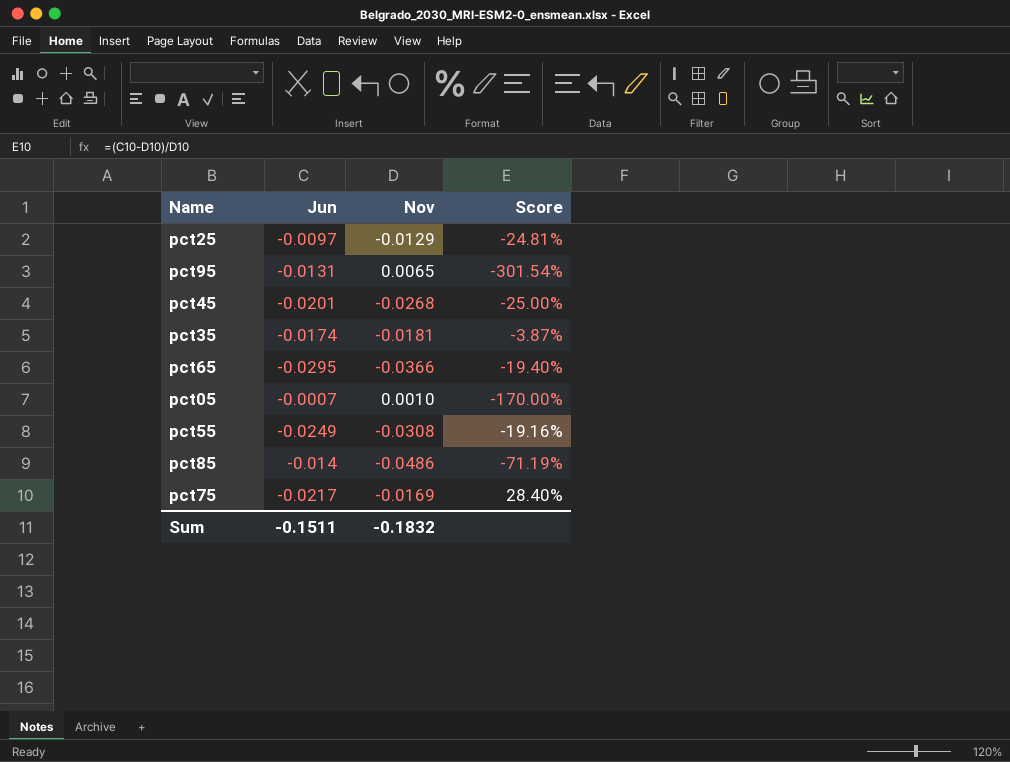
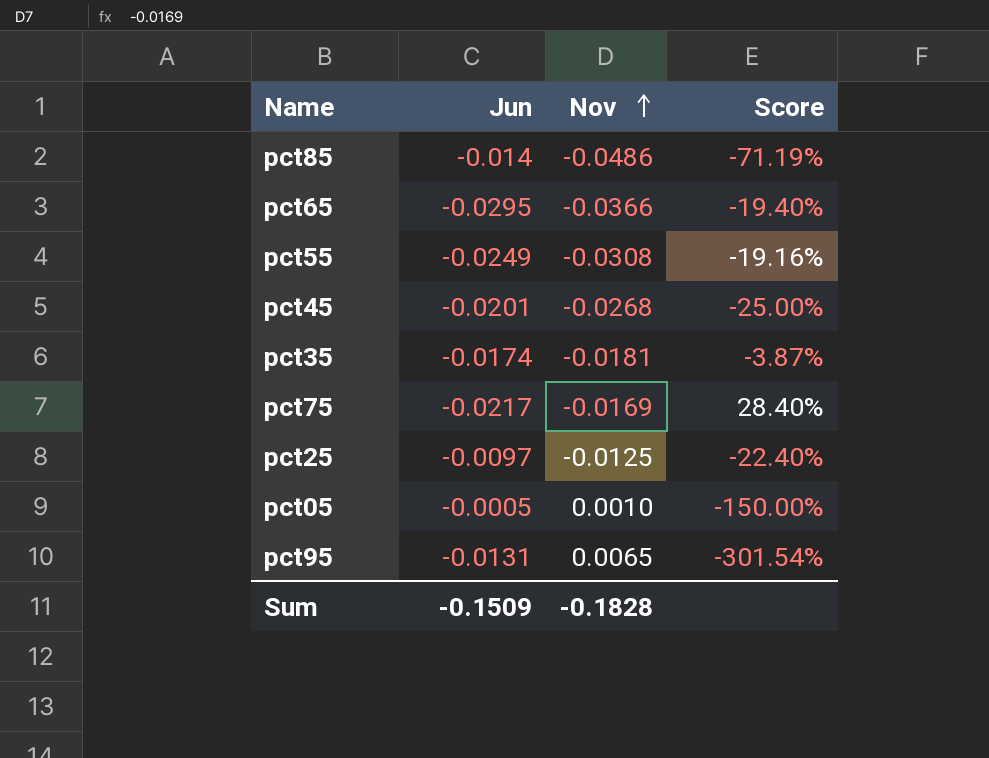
row order: none -> Nov ascending
pct25 | Nov: -0.0129 -> -0.0125
pct25 | Score: -24.81% -> -22.40%
pct05 | Jun: -0.0007 -> -0.0005
pct05 | Score: -170.00% -> -150.00%
Sum | Jun: -0.1511 -> -0.1509
Sum | Nov: -0.1832 -> -0.1828

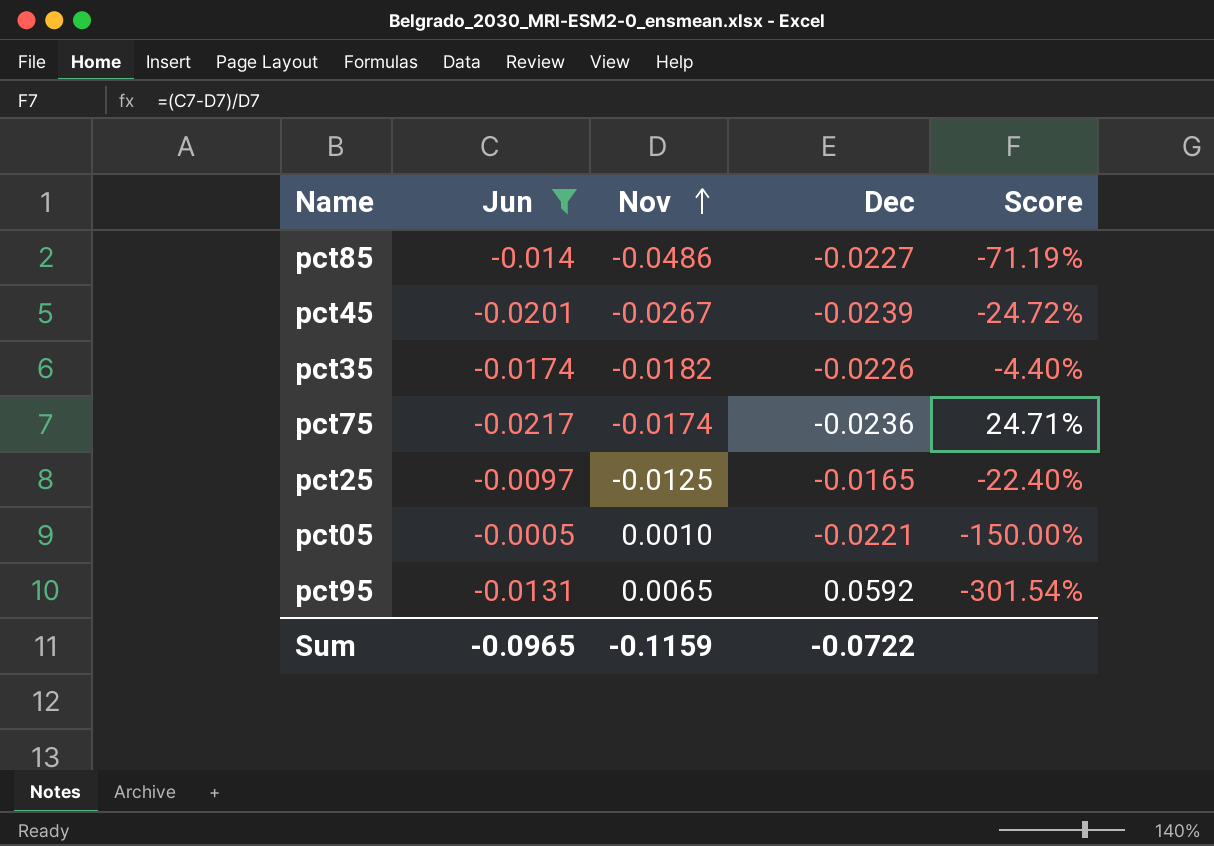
filter: none -> Jun >= -0.0217
column Dec | position: none -> 4
pct45 | Nov: -0.0268 -> -0.0267
pct45 | Score: -25.00% -> -24.72%
pct35 | Nov: -0.0181 -> -0.0182
pct35 | Score: -3.87% -> -4.40%
pct75 | Nov: -0.0169 -> -0.0174
pct75 | Score: 28.40% -> 24.71%
Sum | Jun: -0.1509 -> -0.0965
Sum | Nov: -0.1828 -> -0.1159

